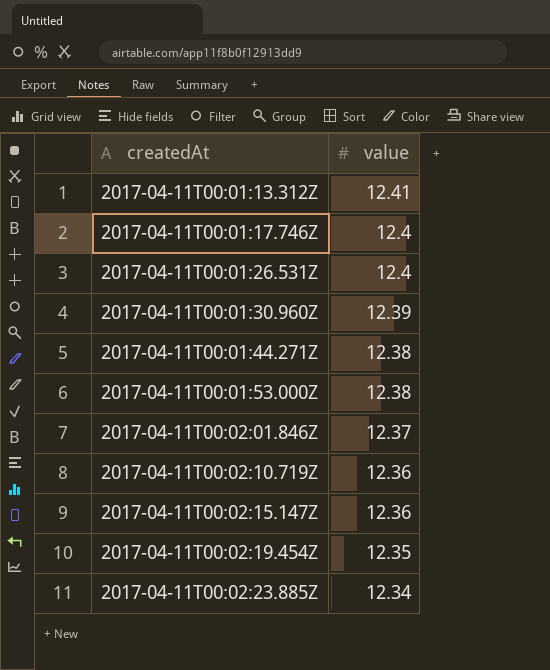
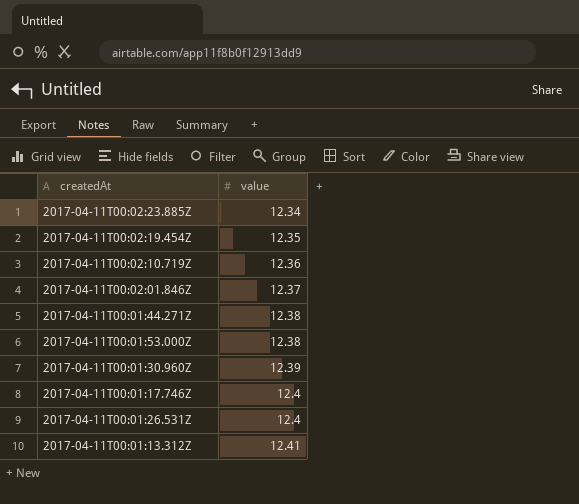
row order: createdAt ascending -> value ascending
row 2017-04-11T00:02:15.147Z: 12.36 -> none

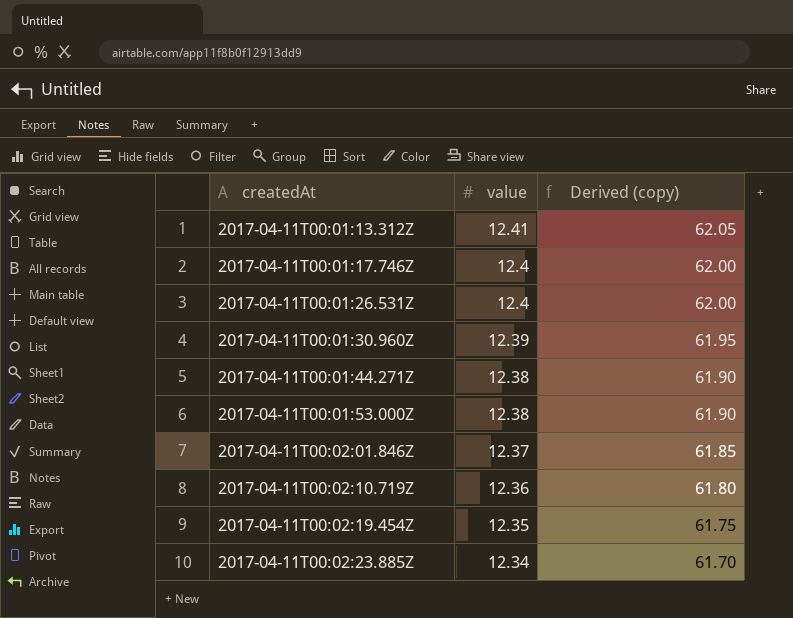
row order: value ascending -> createdAt ascending
column Derived (copy) | formula: none -> [value] * 5

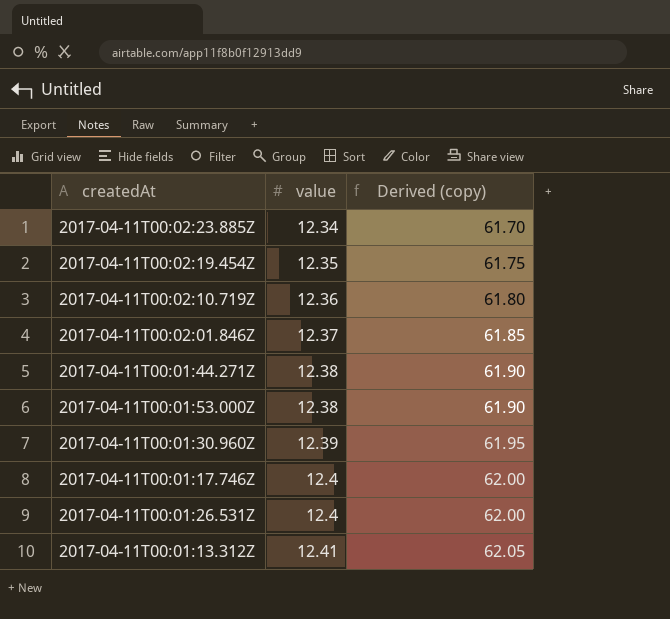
row order: createdAt ascending -> value ascending

